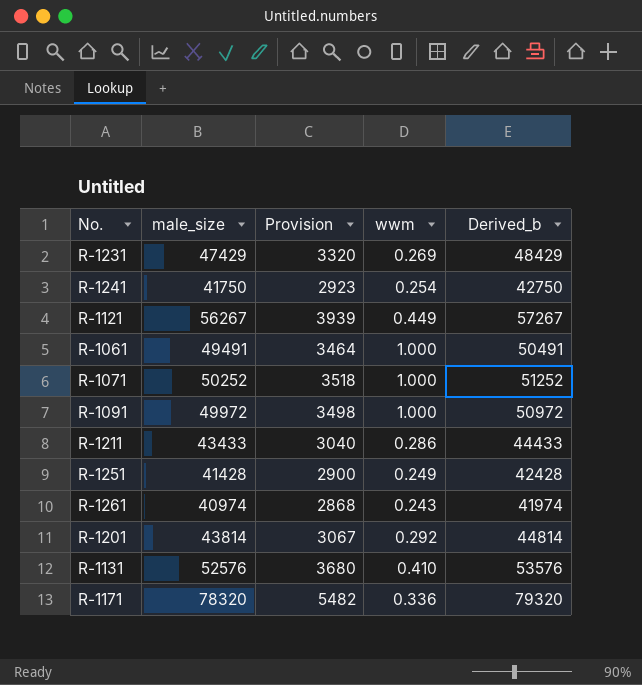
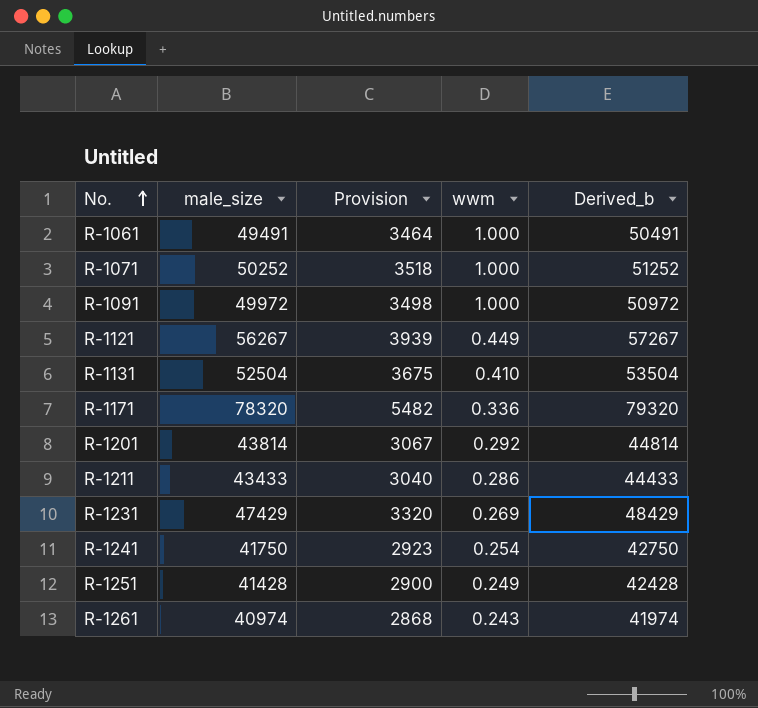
row order: none -> No. ascending
R-1131 | male_size: 52576 -> 52504
R-1131 | Provision: 3680 -> 3675
R-1131 | Derived_b: 53576 -> 53504

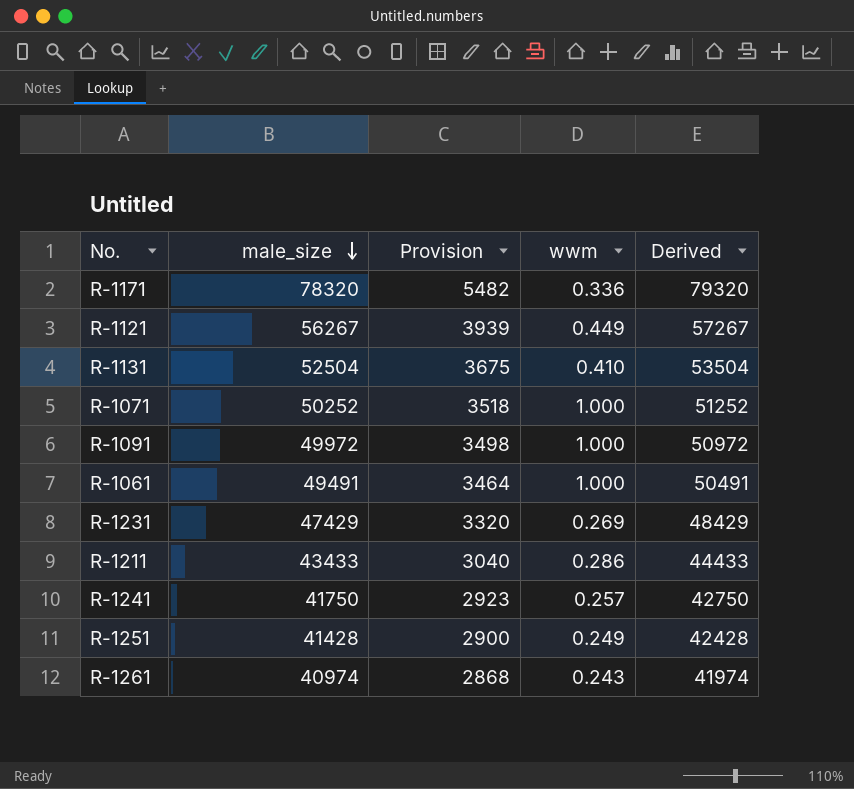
row order: No. ascending -> male_size descending
column name: Derived_b -> Derived
row R-1201: 43814 | 3067 | 0.292 | 44814 -> none
R-1241 | wwm: 0.254 -> 0.257

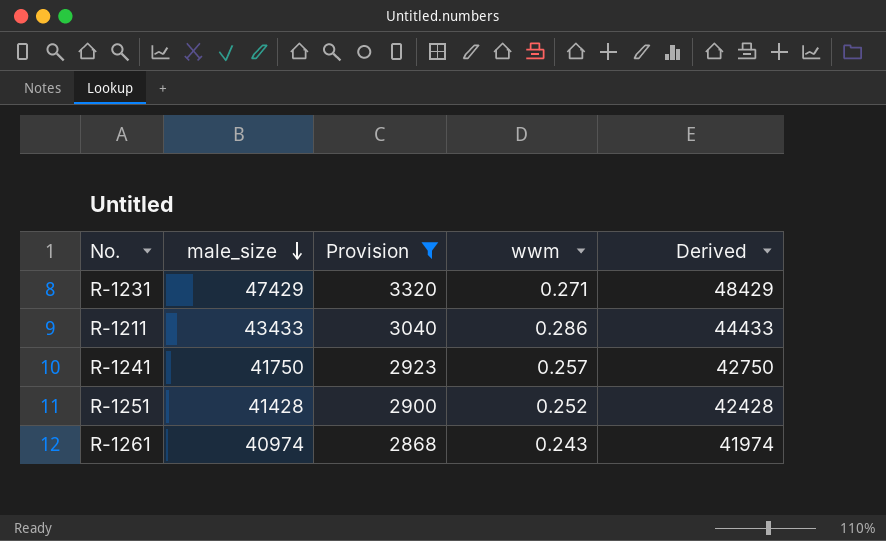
filter: none -> Provision <= 3320
R-1231 | wwm: 0.269 -> 0.271
R-1251 | wwm: 0.249 -> 0.252

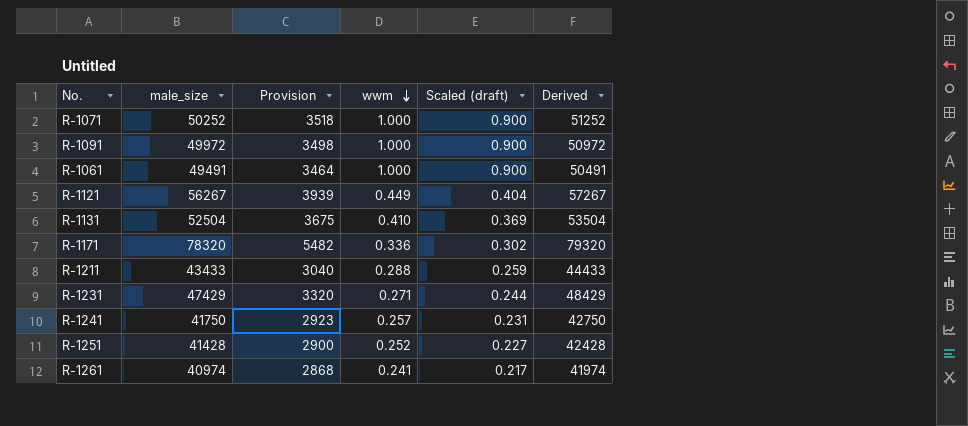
filter: Provision <= 3320 -> none
row order: male_size descending -> wwm descending
column Scaled (draft) | formula: none -> [wwm] * 0.9
R-1211 | wwm: 0.286 -> 0.288
R-1261 | wwm: 0.243 -> 0.241

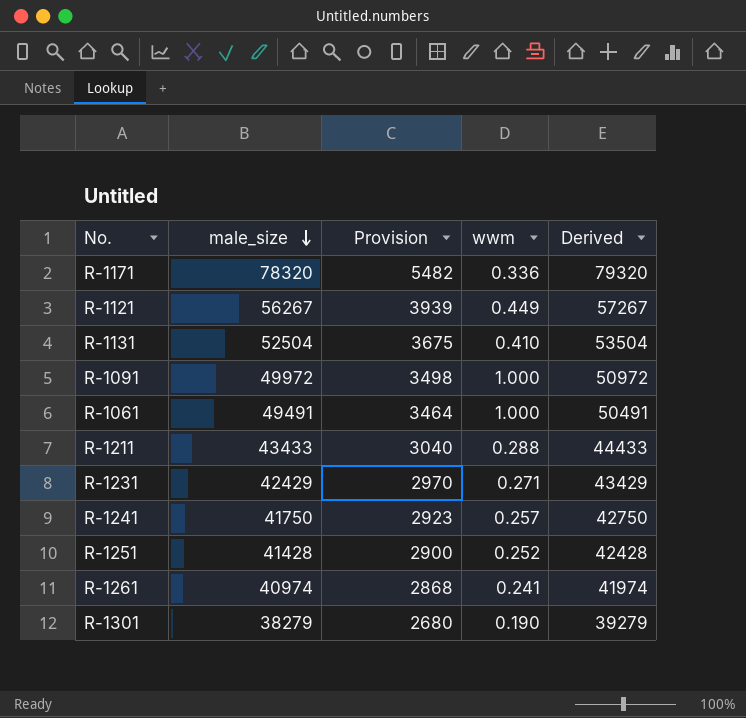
row order: wwm descending -> male_size descending
column Scaled (draft) | formula: [wwm] * 0.9 -> none
row R-1071: 50252 | 3518 | 1.000 | 0.900 | 51252 -> none
R-1231 | male_size: 47429 -> 42429
R-1231 | Provision: 3320 -> 2970
R-1231 | Derived: 48429 -> 43429
row R-1301: none -> 38279 | 2680 | 0.190 | 39279

